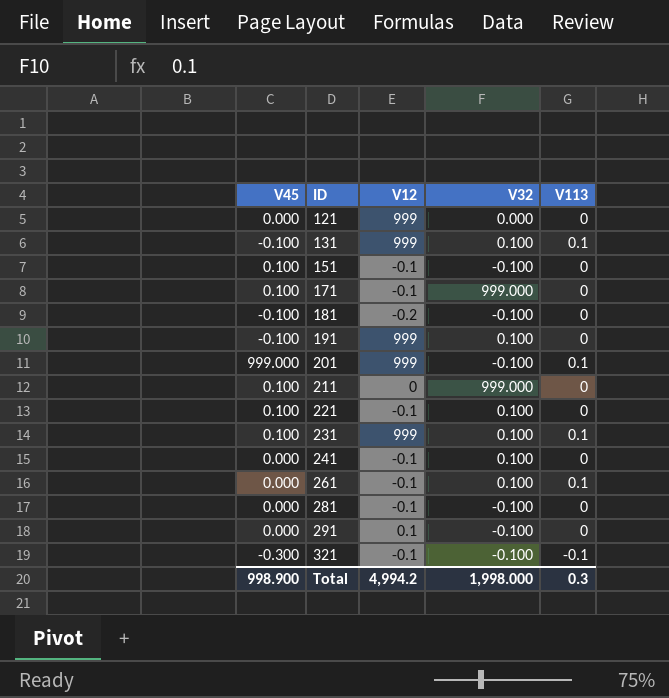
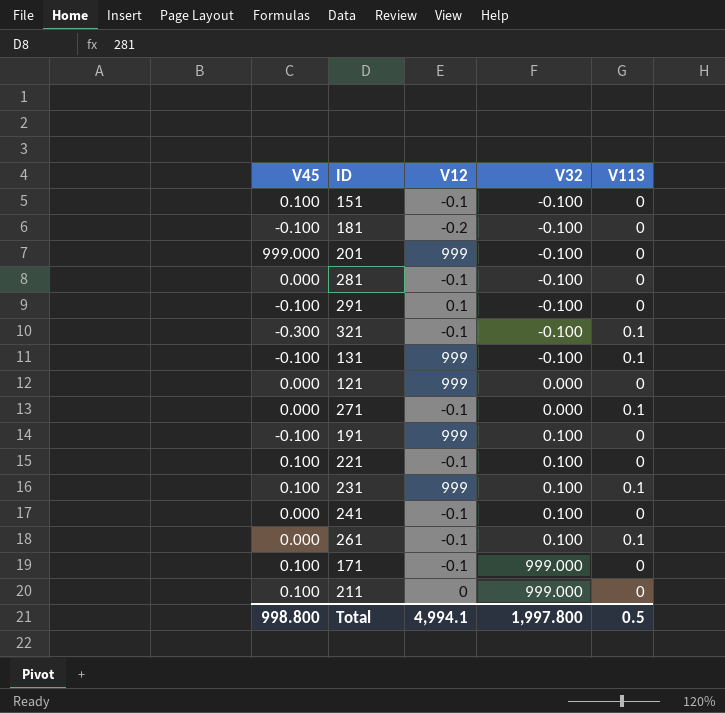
row order: ID ascending -> V32 ascending
201 | V113: 0.1 -> 0
291 | V45: 0.000 -> -0.100
321 | V113: -0.1 -> 0.1
131 | V32: 0.100 -> -0.100
row 271: none -> 0.000 | -0.1 | 0.000 | 0.1
Total | V45: 998.900 -> 998.800
Total | V12: 4,994.2 -> 4,994.1
Total | V32: 1,998.000 -> 1,997.800
Total | V113: 0.3 -> 0.5

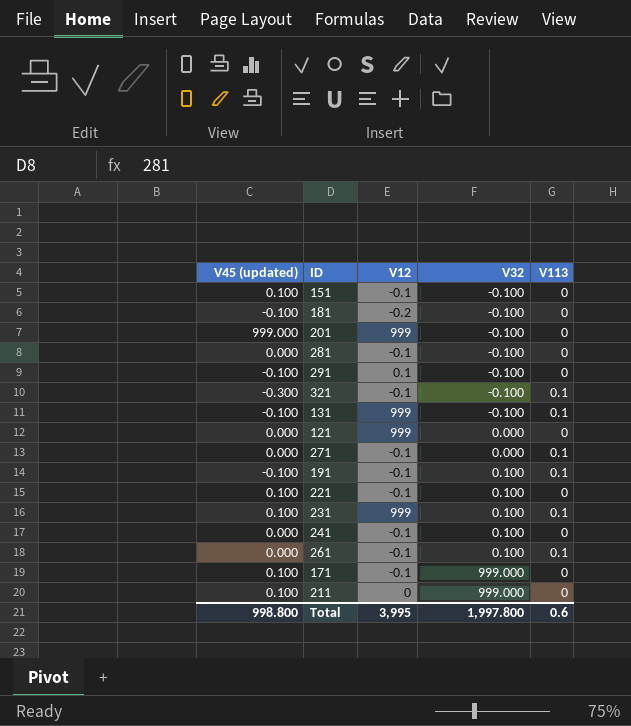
column name: V45 -> V45 (updated)
191 | V12: 999 -> -0.1
191 | V113: 0 -> 0.1
Total | V12: 4,994.1 -> 3,995
Total | V113: 0.5 -> 0.6

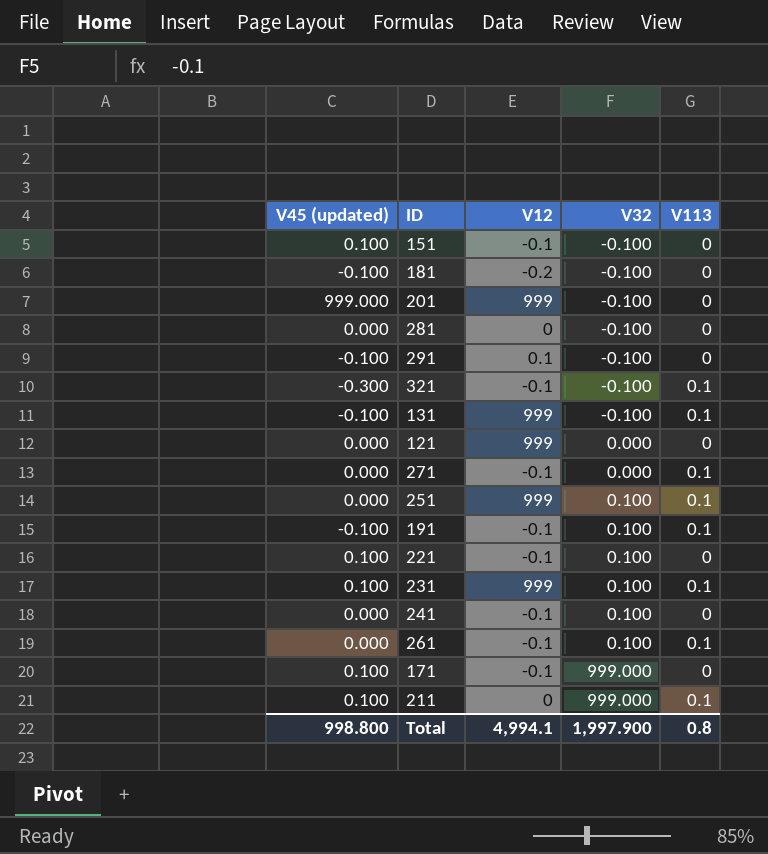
281 | V12: -0.1 -> 0
row 251: none -> 0.000 | 999 | 0.100 | 0.1
211 | V113: 0 -> 0.1
Total | V12: 3,995 -> 4,994.1
Total | V32: 1,997.800 -> 1,997.900
Total | V113: 0.6 -> 0.8

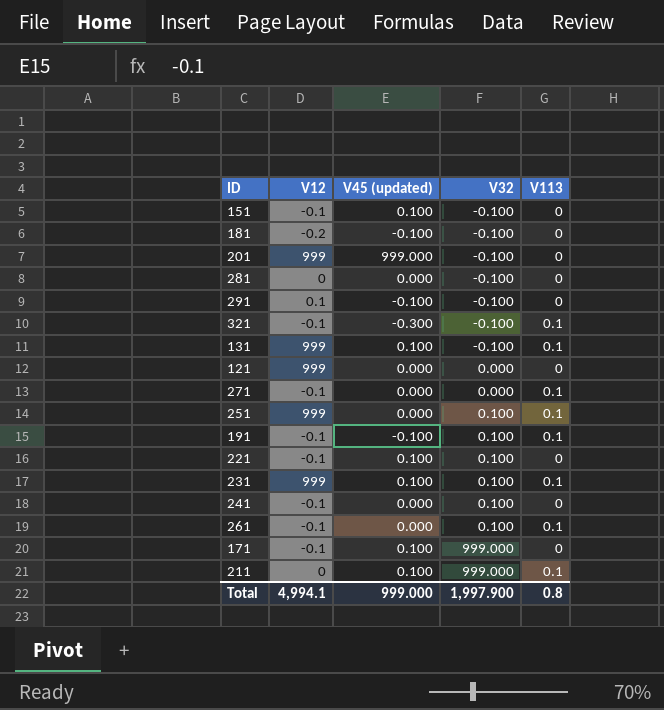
column V45 (updated) | position: 1 -> 3
131 | V45 (updated): -0.100 -> 0.100
Total | V45 (updated): 998.800 -> 999.000

